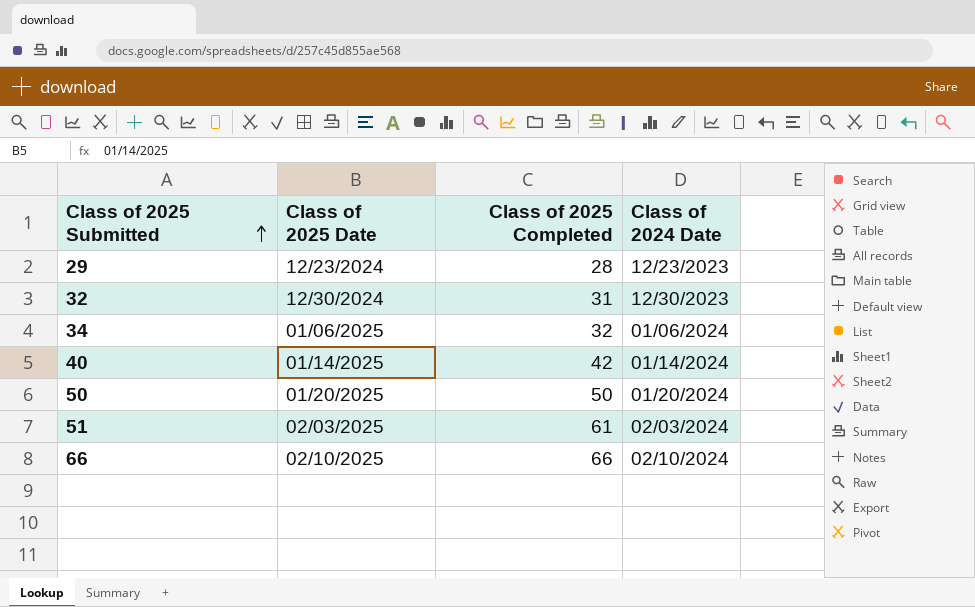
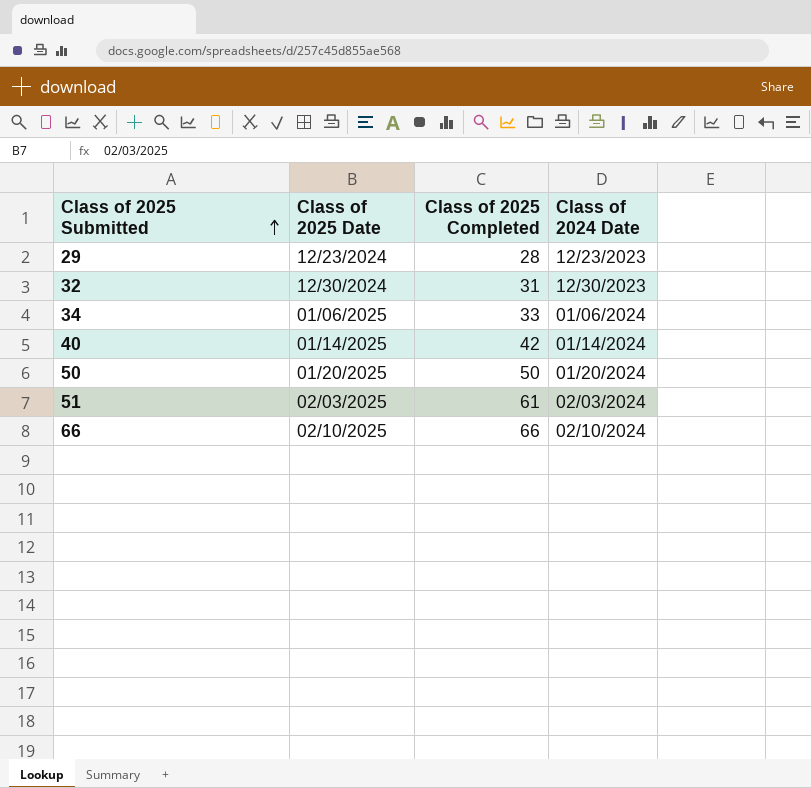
34 | Class of 2025 Completed: 32 -> 33

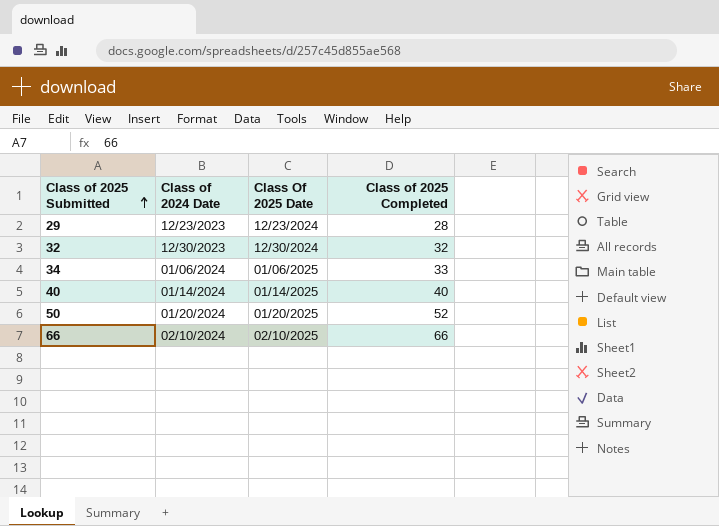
column Class of 2024 Date | position: 4 -> 2
column name: Class of 2025 Date -> Class Of 2025 Date
row 51: 02/03/2025 | 61 | 02/03/2024 -> none
32 | Class of 2025 Completed: 31 -> 32
40 | Class of 2025 Completed: 42 -> 40
50 | Class of 2025 Completed: 50 -> 52

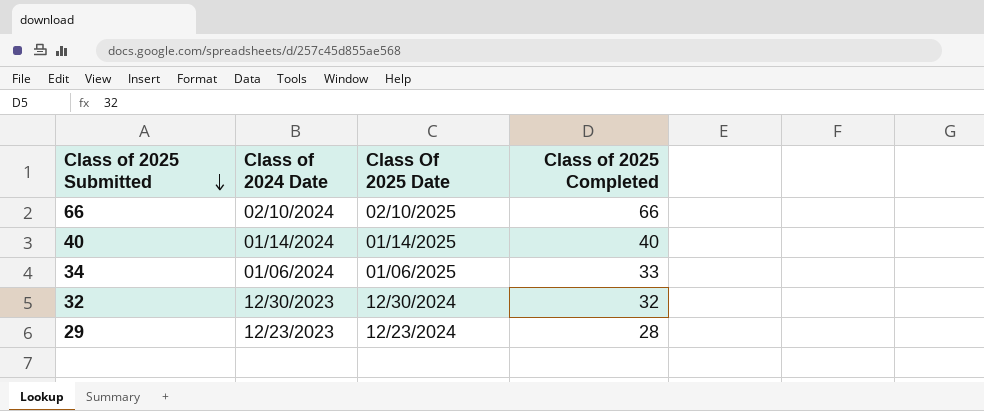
row order: Class of 2025 Submitted ascending -> Class of 2025 Submitted descending
row 50: 01/20/2024 | 01/20/2025 | 52 -> none

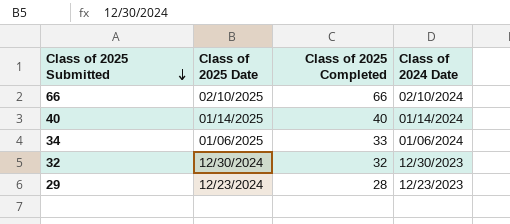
column name: Class Of 2025 Date -> Class of 2025 Date
column Class of 2024 Date | position: 2 -> 4

